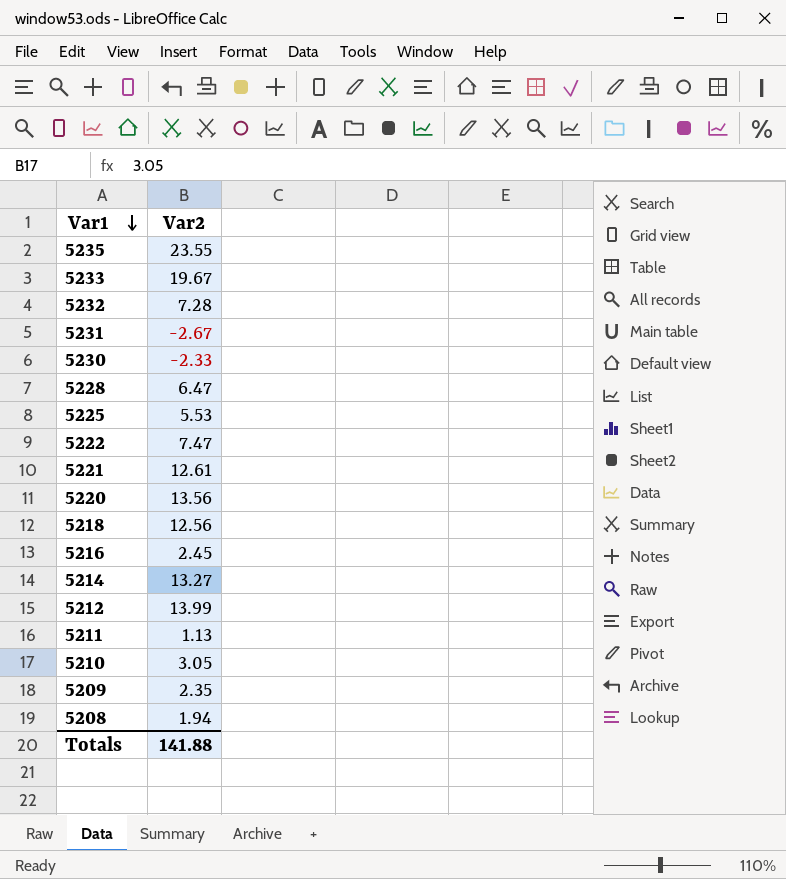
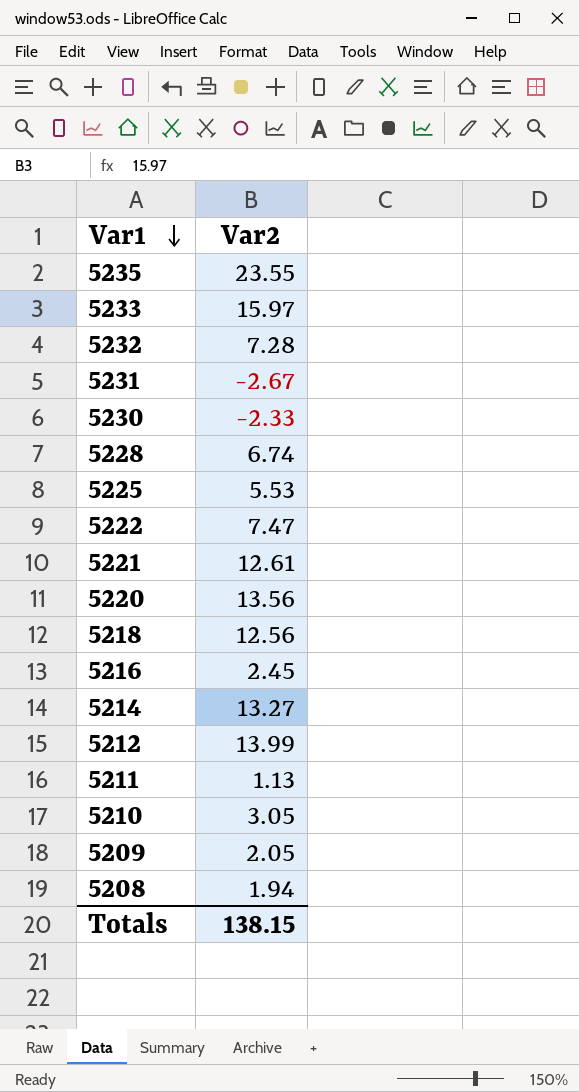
5233 | Var2: 19.67 -> 15.97
5228 | Var2: 6.47 -> 6.74
5209 | Var2: 2.35 -> 2.05
Totals | Var2: 141.88 -> 138.15

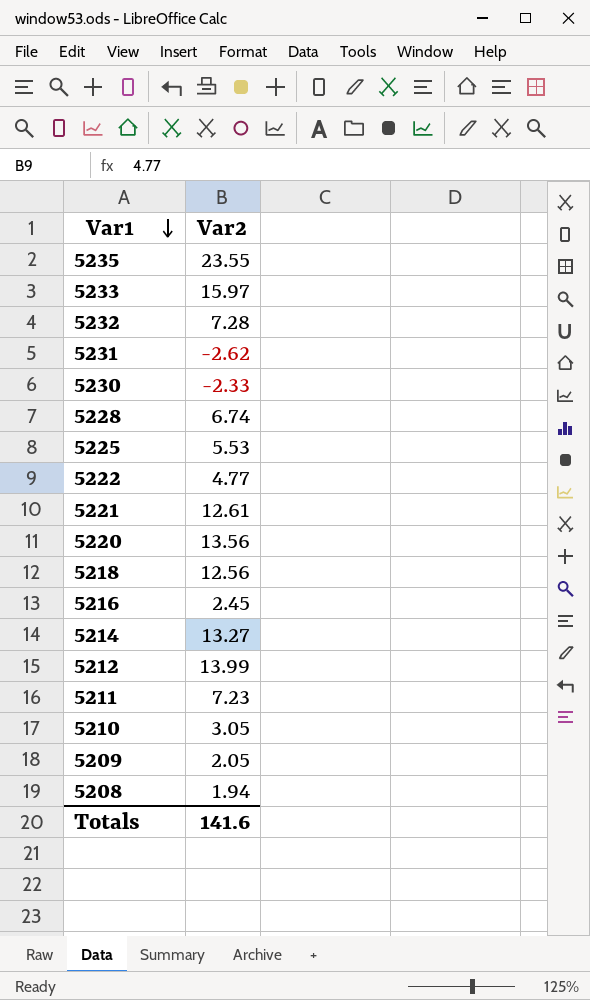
5231 | Var2: -2.67 -> -2.62
5222 | Var2: 7.47 -> 4.77
5211 | Var2: 1.13 -> 7.23
Totals | Var2: 138.15 -> 141.6

